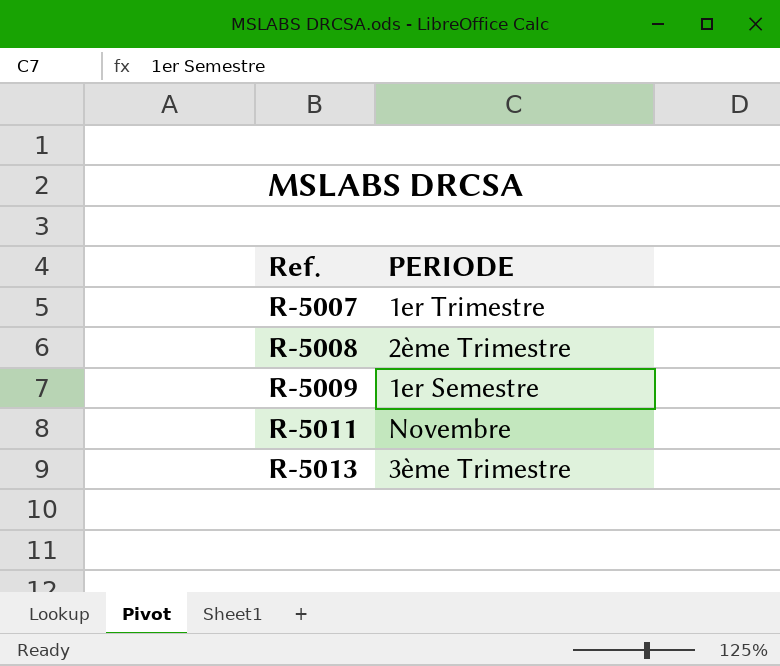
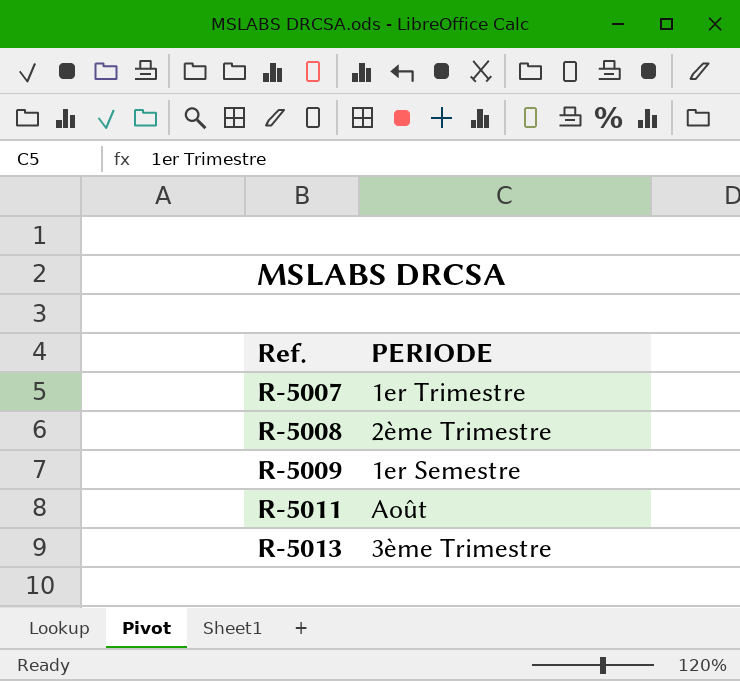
R-5011 | PERIODE: Novembre -> Août

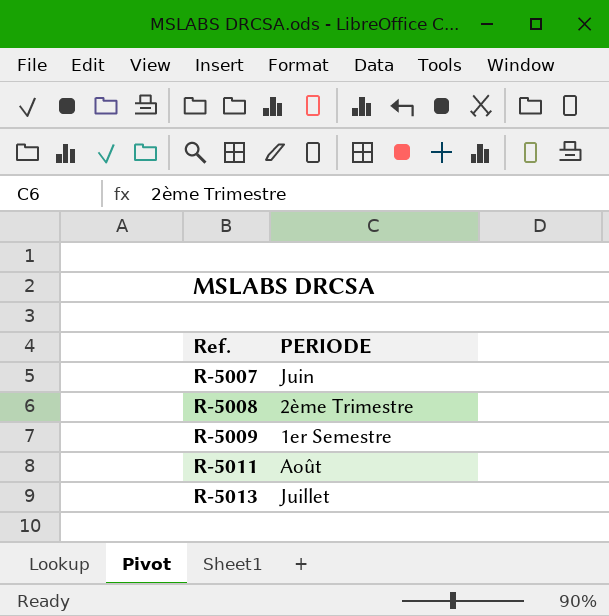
R-5007 | PERIODE: 1er Trimestre -> Juin
R-5013 | PERIODE: 3ème Trimestre -> Juillet

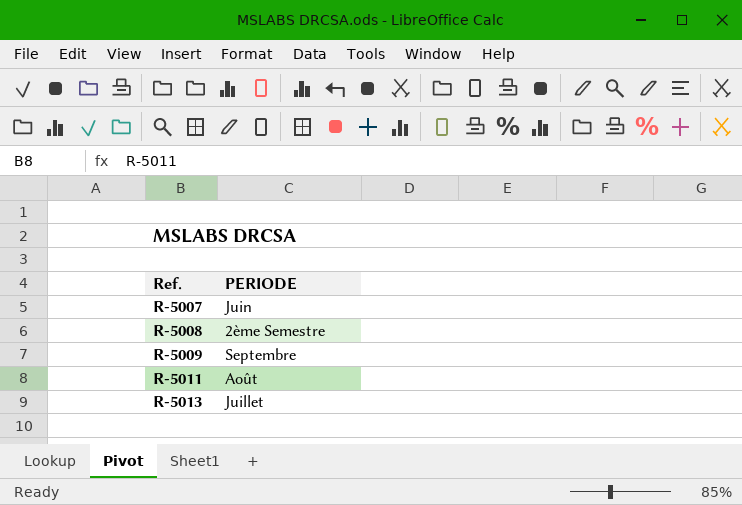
R-5008 | PERIODE: 2ème Trimestre -> 2ème Semestre
R-5009 | PERIODE: 1er Semestre -> Septembre

